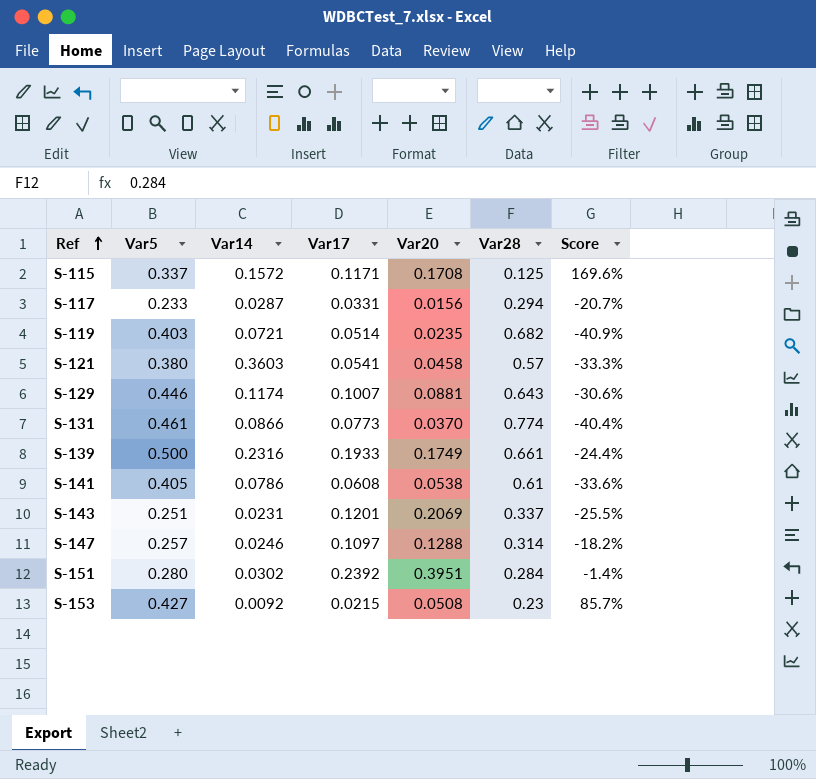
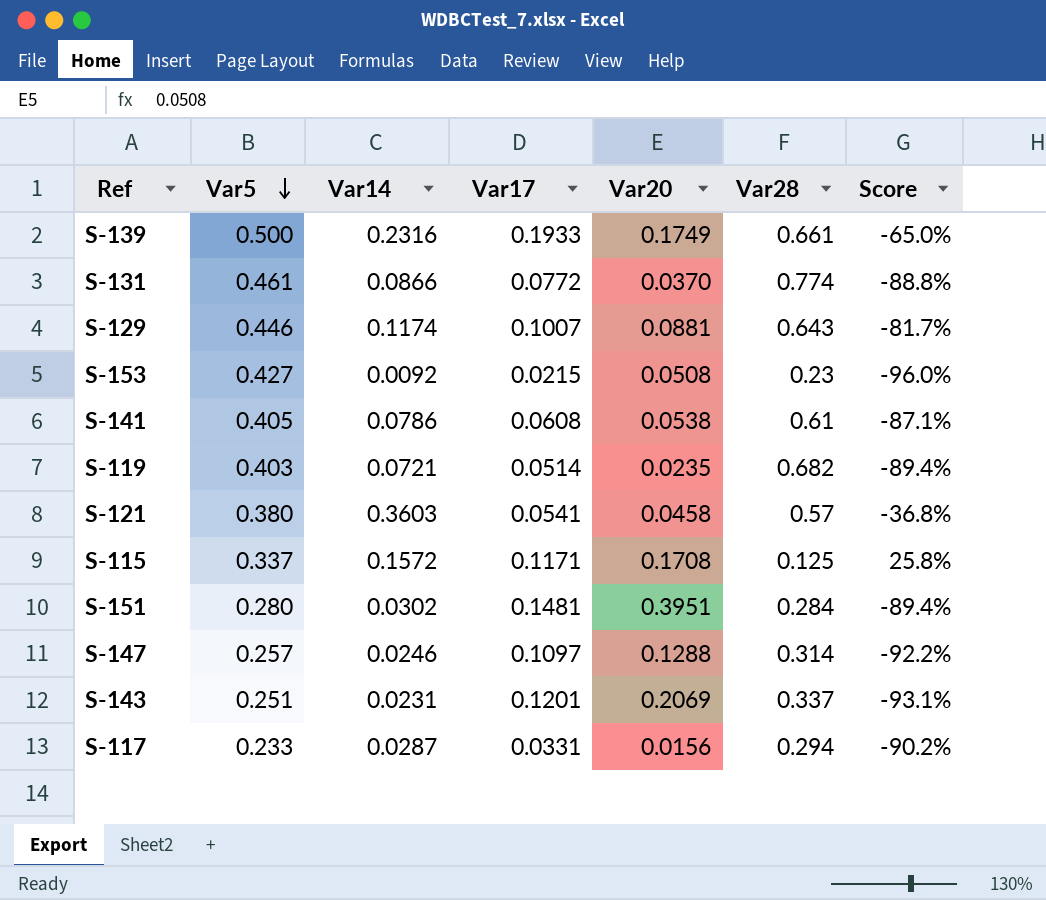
row order: Ref ascending -> Var5 descending
column Score | formula: ([Var5] - [Var28]) / [Var28] -> ([Var14] - [Var28]) / [Var28]
S-131 | Var17: 0.0773 -> 0.0772
S-151 | Var17: 0.2392 -> 0.1481

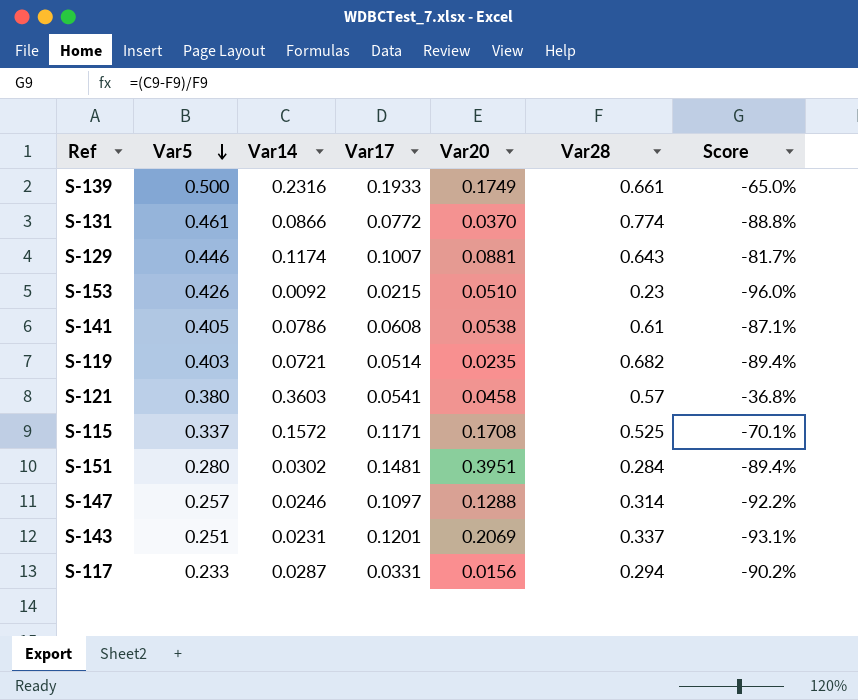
S-153 | Var5: 0.427 -> 0.426
S-153 | Var20: 0.0508 -> 0.0510
S-115 | Var28: 0.125 -> 0.525
S-115 | Score: 25.8% -> -70.1%

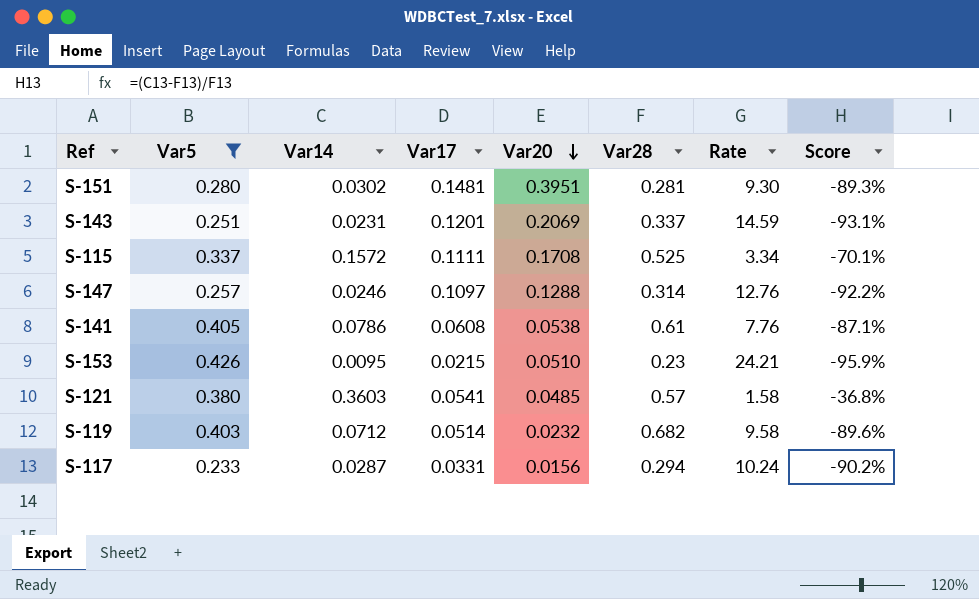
filter: none -> Var5 <= 0.426
row order: Var5 descending -> Var20 descending
column Rate | formula: none -> [Var28] / [Var14]
S-151 | Var28: 0.284 -> 0.281
S-151 | Score: -89.4% -> -89.3%
S-115 | Var17: 0.1171 -> 0.1111
S-153 | Var14: 0.0092 -> 0.0095
S-153 | Score: -96.0% -> -95.9%
S-121 | Var20: 0.0458 -> 0.0485
S-119 | Var14: 0.0721 -> 0.0712
S-119 | Var20: 0.0235 -> 0.0232
S-119 | Score: -89.4% -> -89.6%

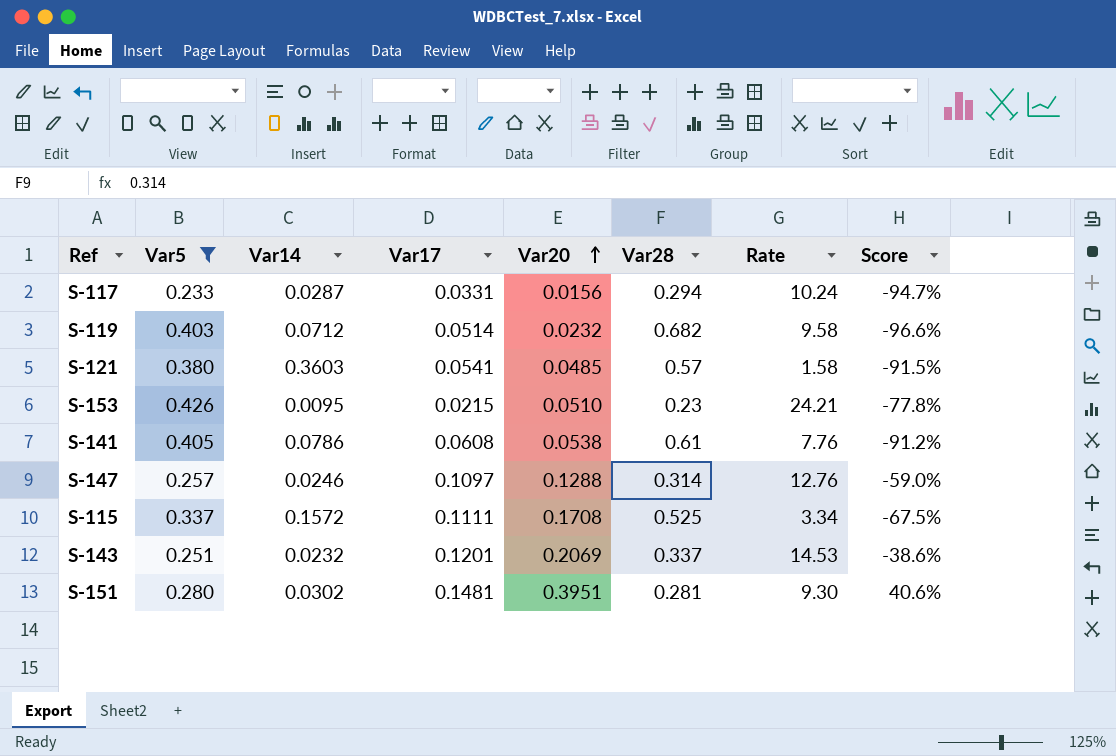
row order: Var20 descending -> Var20 ascending
column Score | formula: ([Var14] - [Var28]) / [Var28] -> ([Var20] - [Var28]) / [Var28]
S-143 | Var14: 0.0231 -> 0.0232
S-143 | Rate: 14.59 -> 14.53

